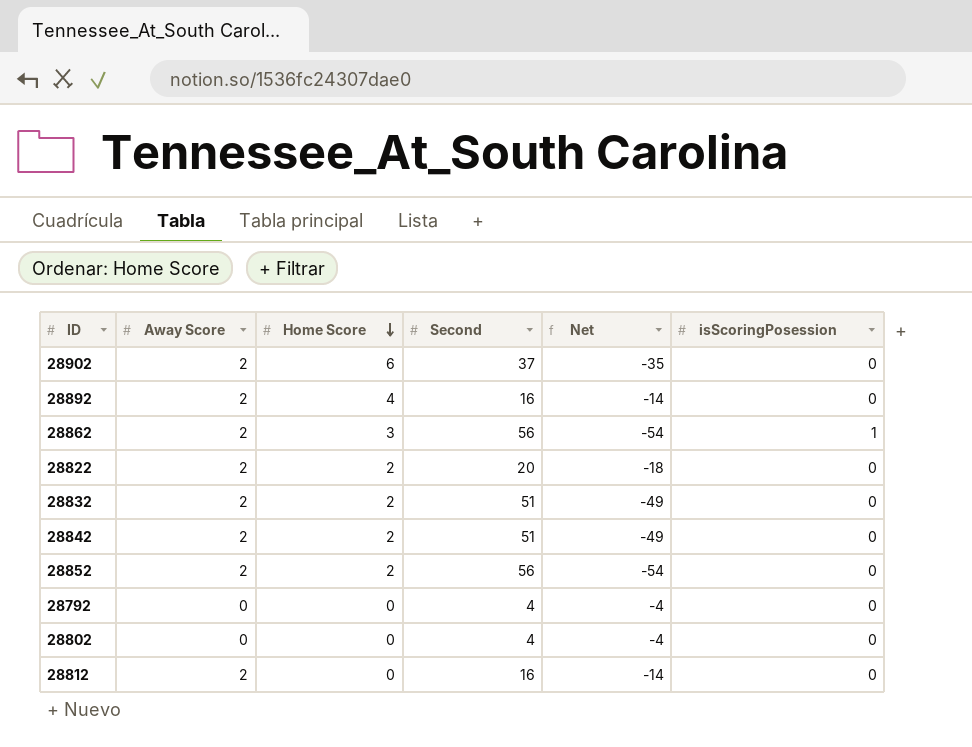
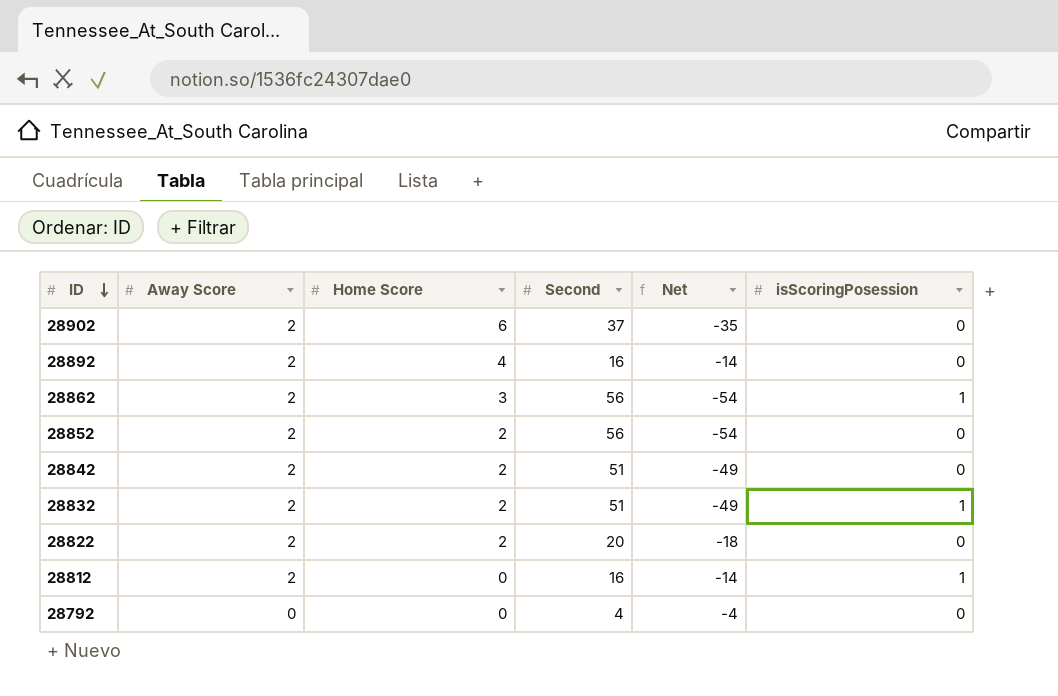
row order: Home Score descending -> ID descending
row 28802: 0 | 0 | 4 | -4 | 0 -> none
28832 | isScoringPosession: 0 -> 1
28812 | isScoringPosession: 0 -> 1

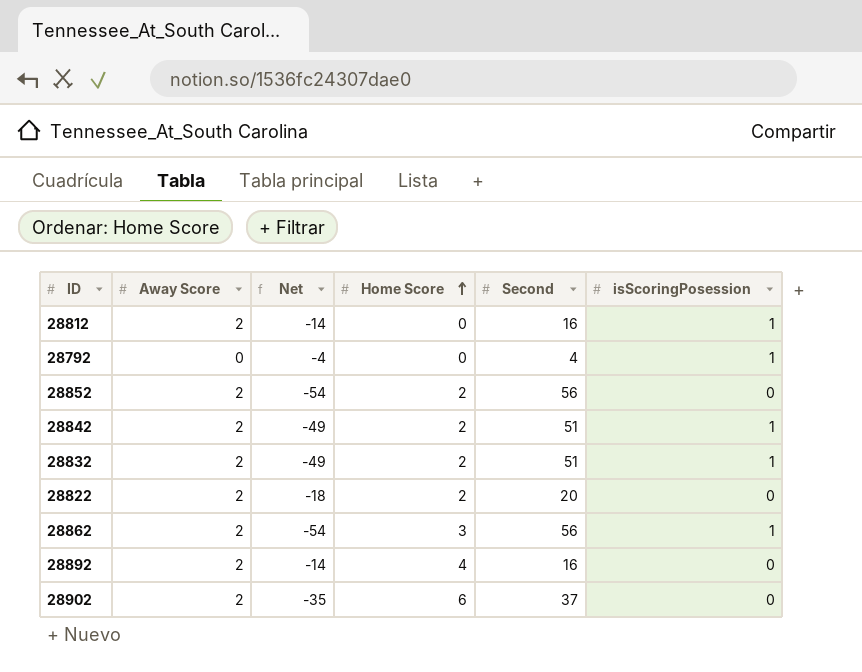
row order: ID descending -> Home Score ascending
column Net | position: 5 -> 3
28792 | isScoringPosession: 0 -> 1
28842 | isScoringPosession: 0 -> 1

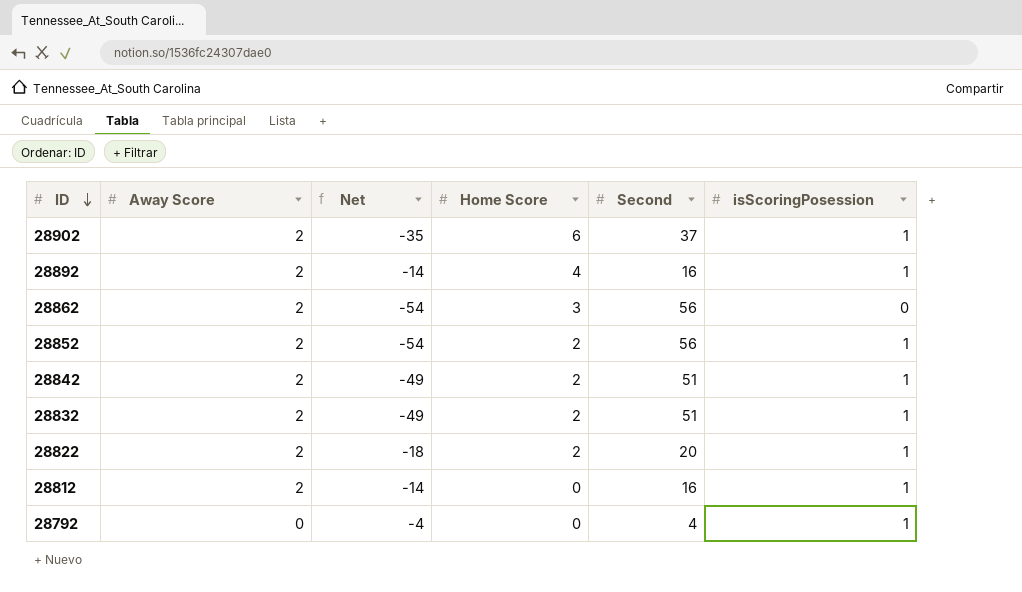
row order: Home Score ascending -> ID descending
28902 | isScoringPosession: 0 -> 1
28892 | isScoringPosession: 0 -> 1
28862 | isScoringPosession: 1 -> 0
28852 | isScoringPosession: 0 -> 1
28822 | isScoringPosession: 0 -> 1

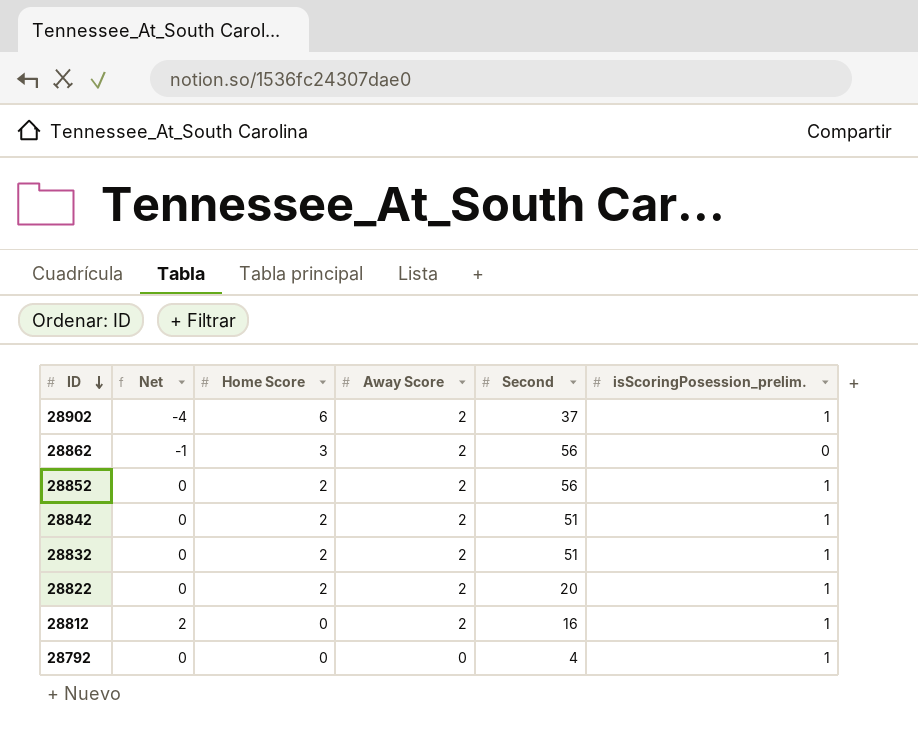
column Net | formula: [Away Score] - [Second] -> [Away Score] - [Home Score]
column Away Score | position: 2 -> 4
column name: isScoringPosession -> isScoringPosession_prelim.
row 28892: 2 | -14 | 4 | 16 | 1 -> none

